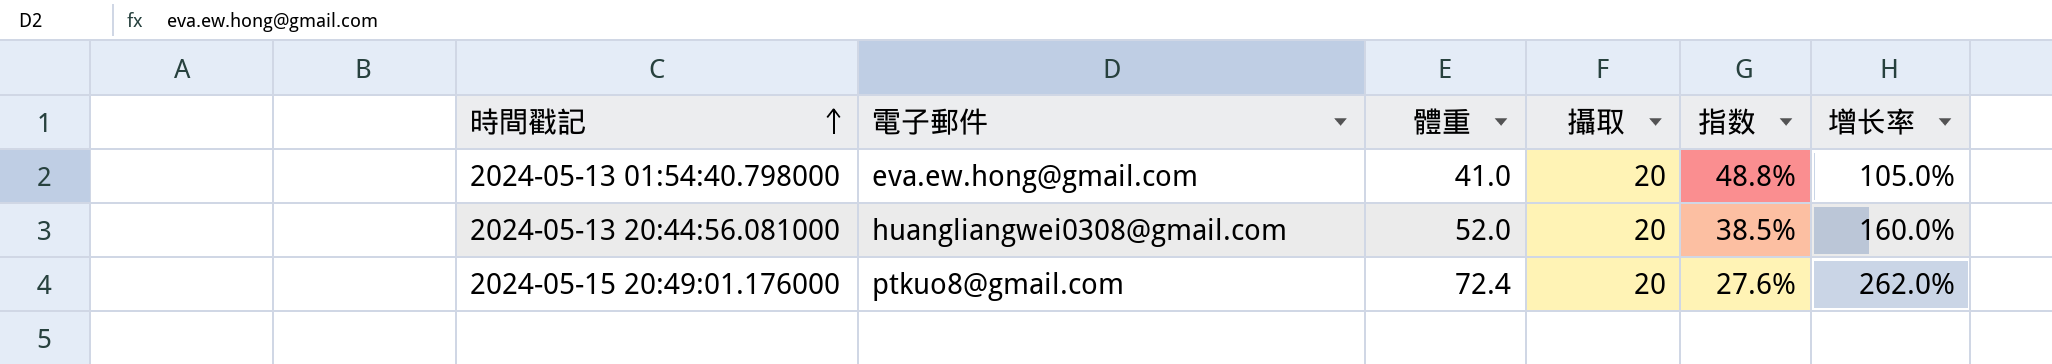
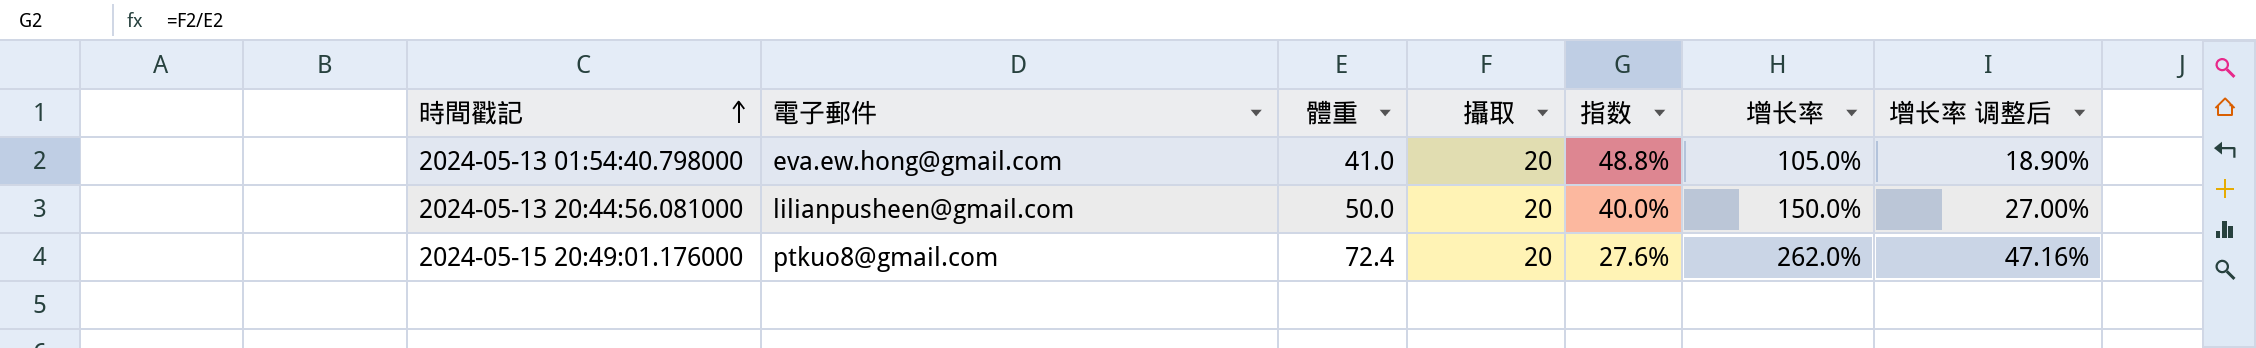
column 增长率 调整后 | formula: none -> [增长率] * 0.18
2024-05-13 20:44:56.081000 | 電子郵件: huangliangwei0308@gmail.com -> lilianpusheen@gmail.com
2024-05-13 20:44:56.081000 | 體重: 52.0 -> 50.0
2024-05-13 20:44:56.081000 | 指数: 38.5% -> 40.0%
2024-05-13 20:44:56.081000 | 增长率: 160.0% -> 150.0%

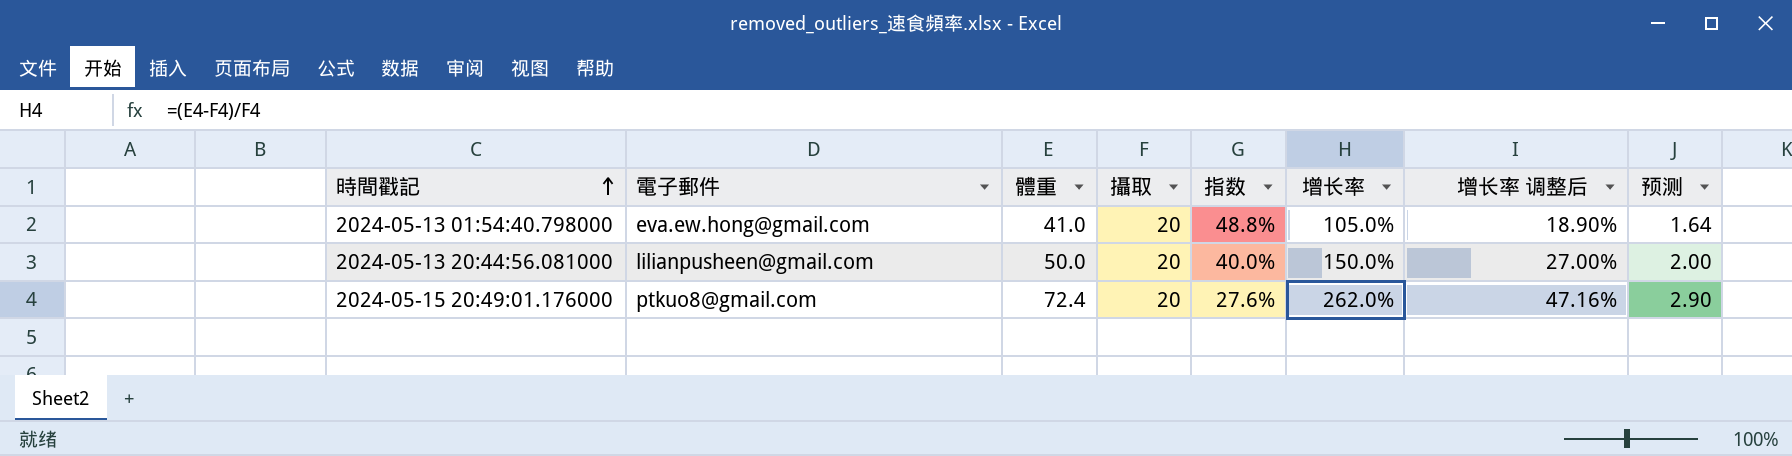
column 预测 | formula: none -> [體重] * 0.04

